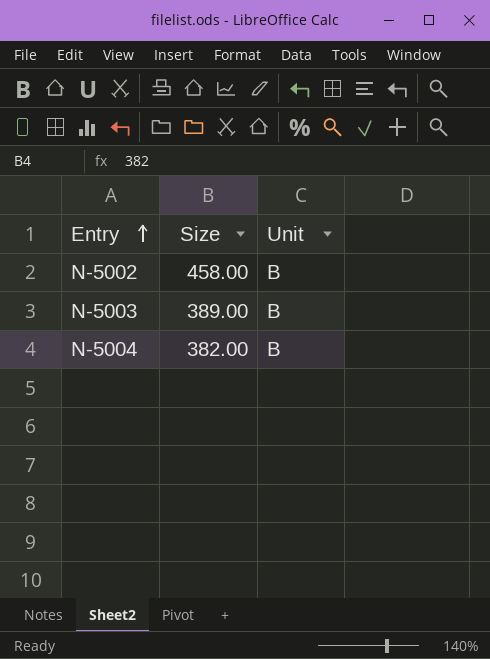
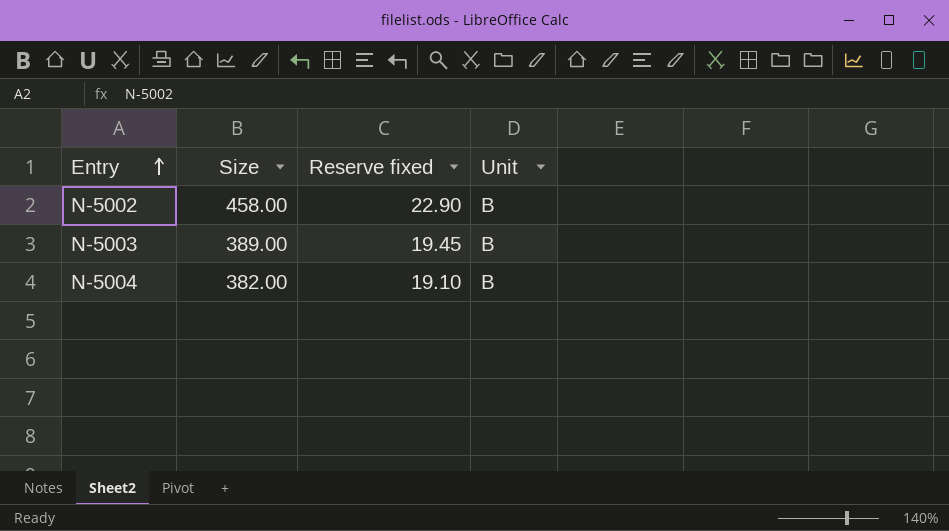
column Reserve fixed | formula: none -> [Size] * 0.05

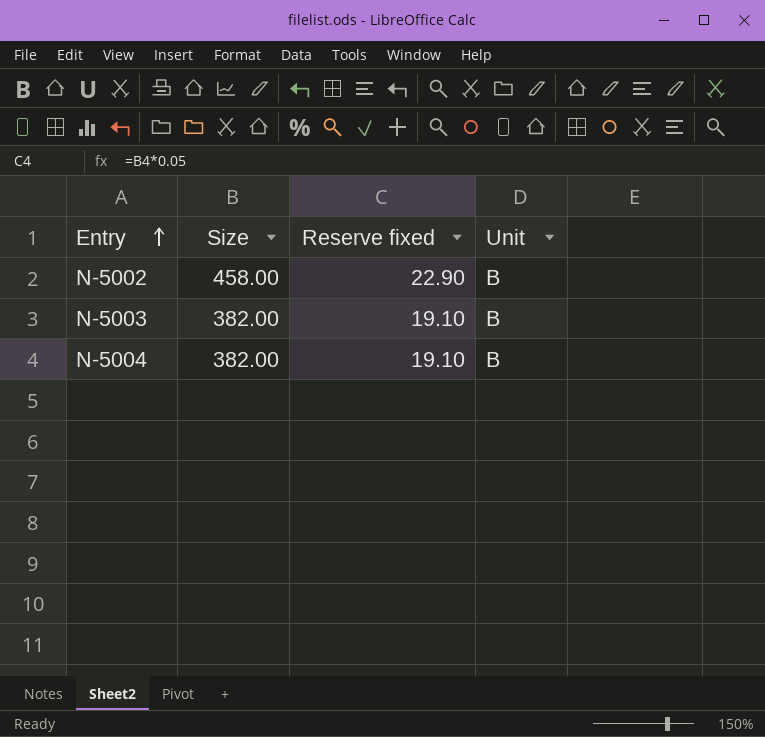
N-5003 | Size: 389.00 -> 382.00
N-5003 | Reserve fixed: 19.45 -> 19.10

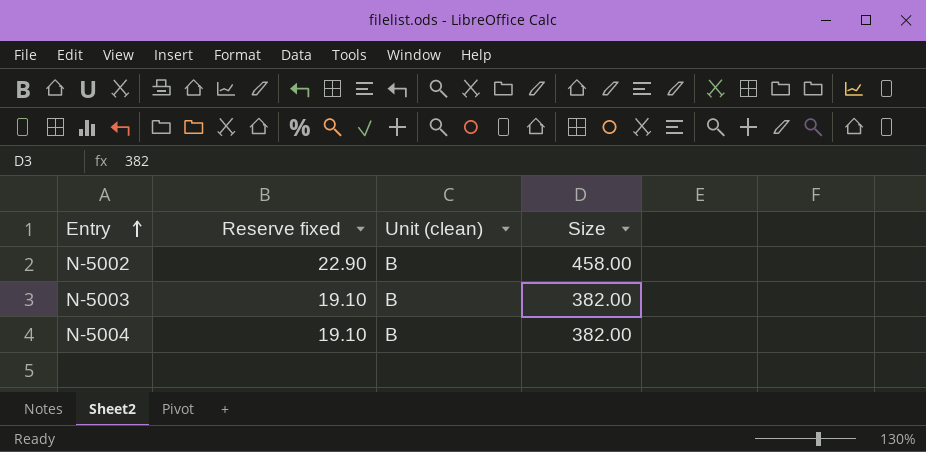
column name: Unit -> Unit (clean)
column Size | position: 2 -> 4

